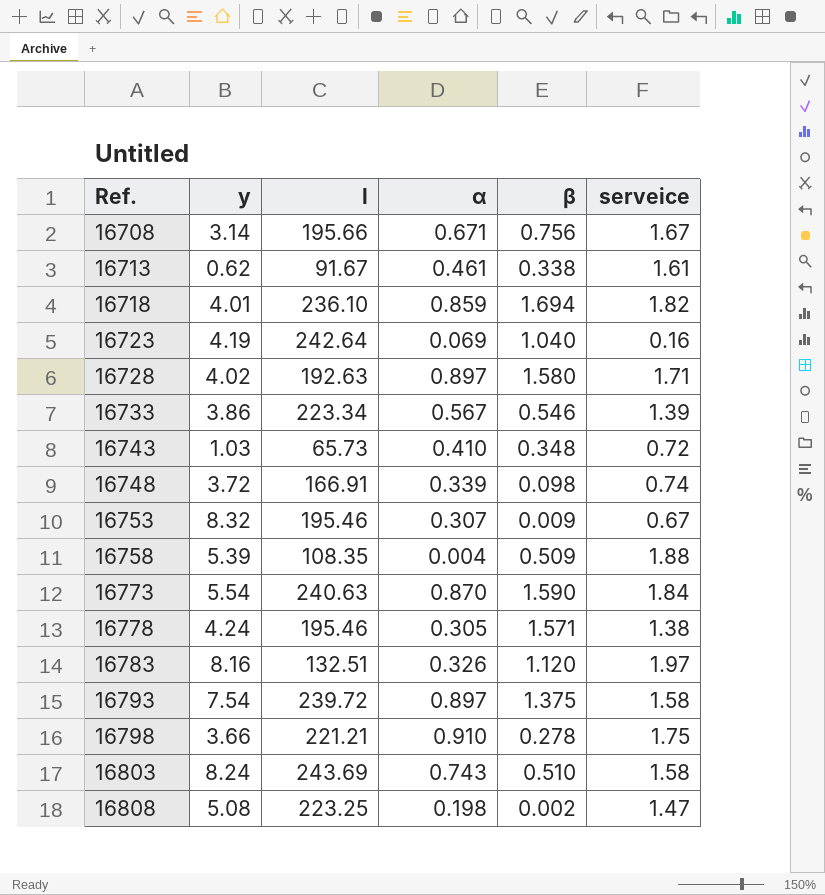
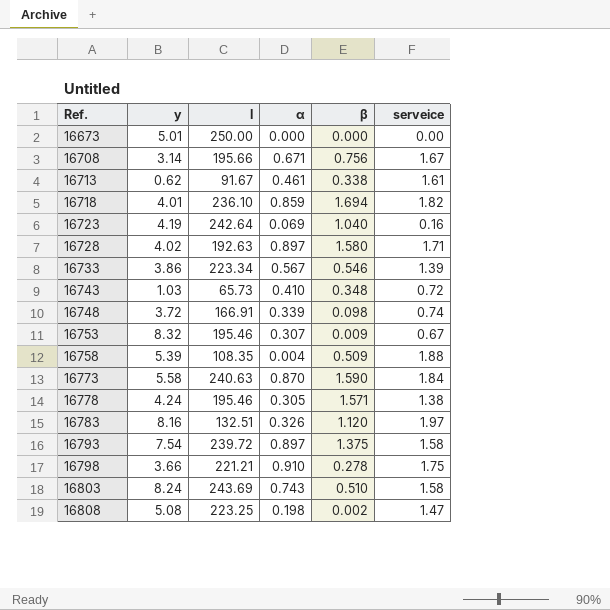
row 16673: none -> 5.01 | 250.00 | 0.000 | 0.000 | 0.00
16773 | y: 5.54 -> 5.58

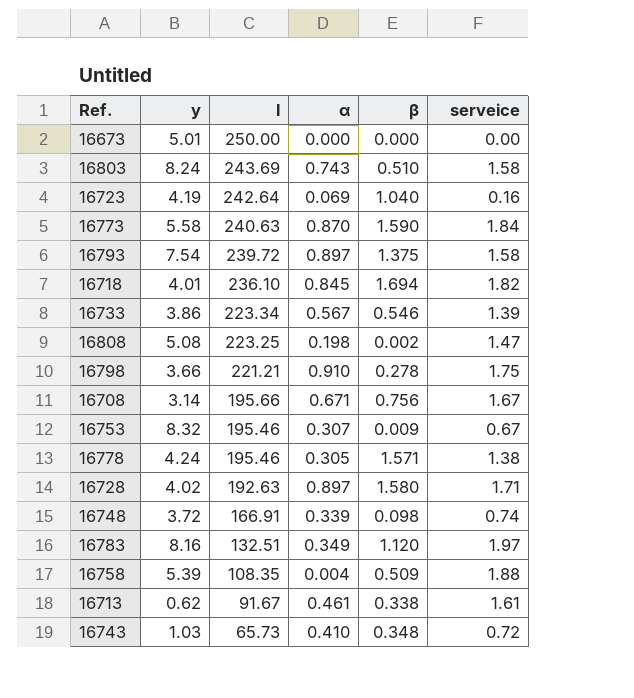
row order: Ref. ascending -> l descending
16718 | α: 0.859 -> 0.845
16783 | α: 0.326 -> 0.349

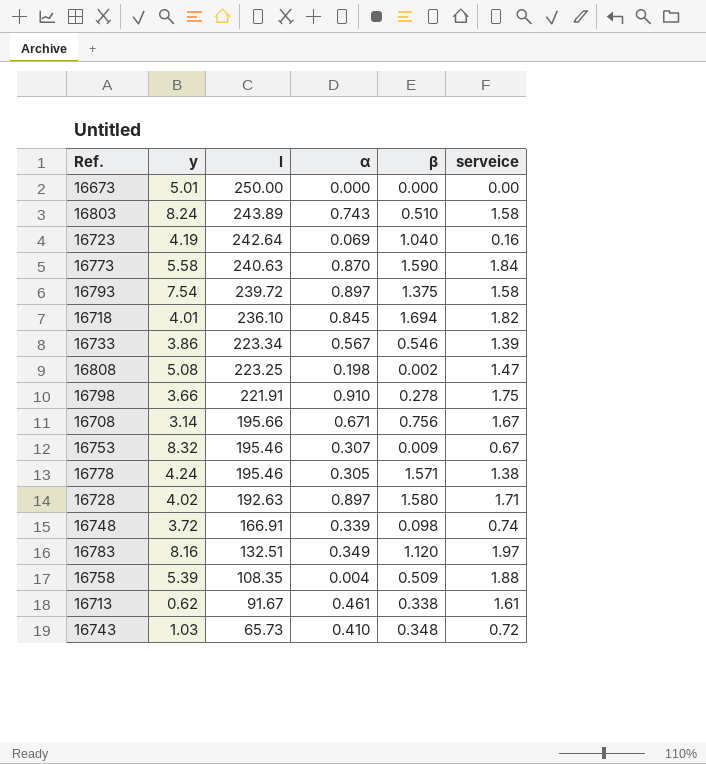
16803 | l: 243.69 -> 243.89
16798 | l: 221.21 -> 221.91

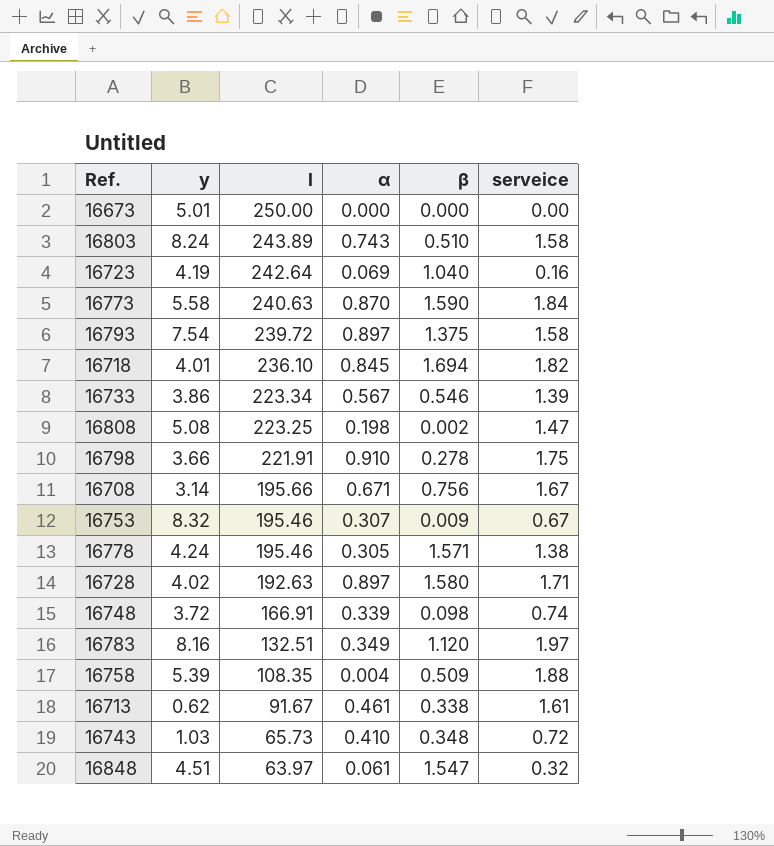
row 16848: none -> 4.51 | 63.97 | 0.061 | 1.547 | 0.32

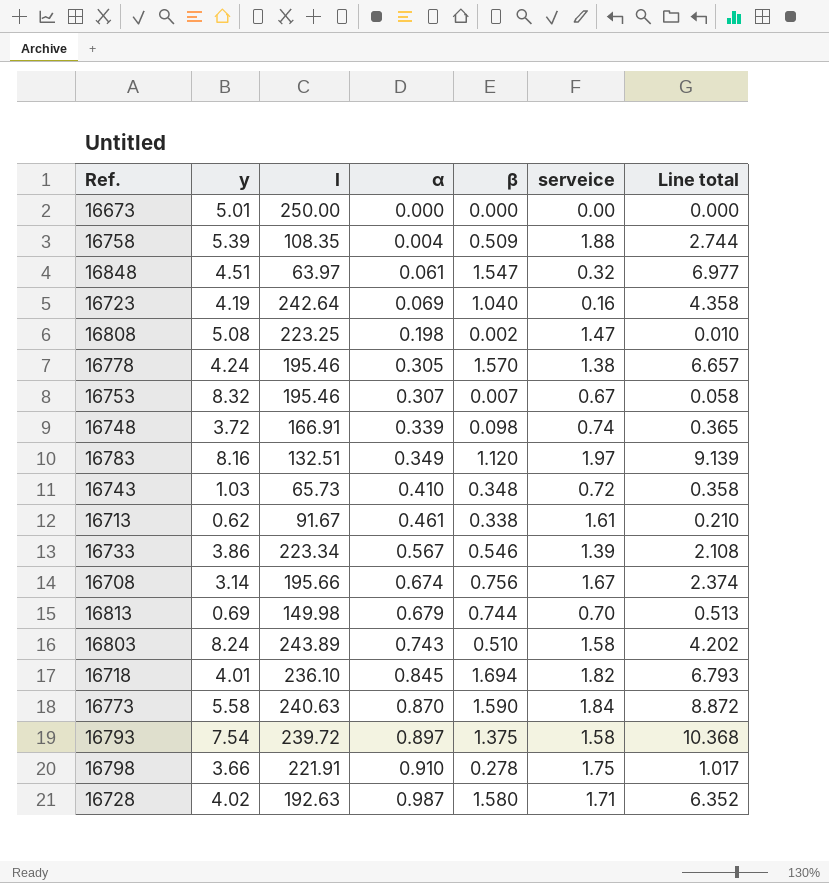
row order: l descending -> α ascending
column Line total | formula: none -> [y] * [β]
16778 | β: 1.571 -> 1.570
16753 | β: 0.009 -> 0.007
16708 | α: 0.671 -> 0.674
row 16813: none -> 0.69 | 149.98 | 0.679 | 0.744 | 0.70 | 0.513
16728 | α: 0.897 -> 0.987

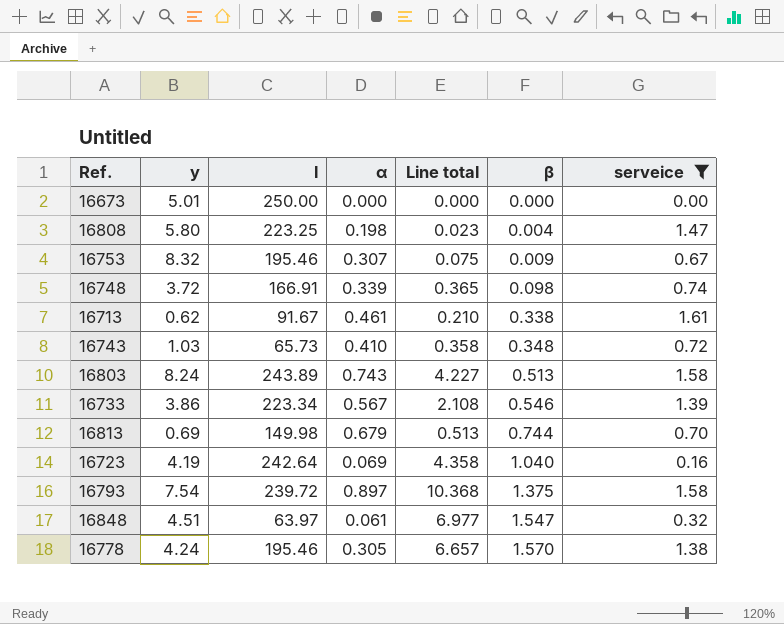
filter: none -> serveice <= 1.61
row order: α ascending -> β ascending
column Line total | position: 7 -> 5
16808 | y: 5.08 -> 5.80
16808 | Line total: 0.010 -> 0.023
16808 | β: 0.002 -> 0.004
16753 | Line total: 0.058 -> 0.075
16753 | β: 0.007 -> 0.009
16803 | Line total: 4.202 -> 4.227
16803 | β: 0.510 -> 0.513

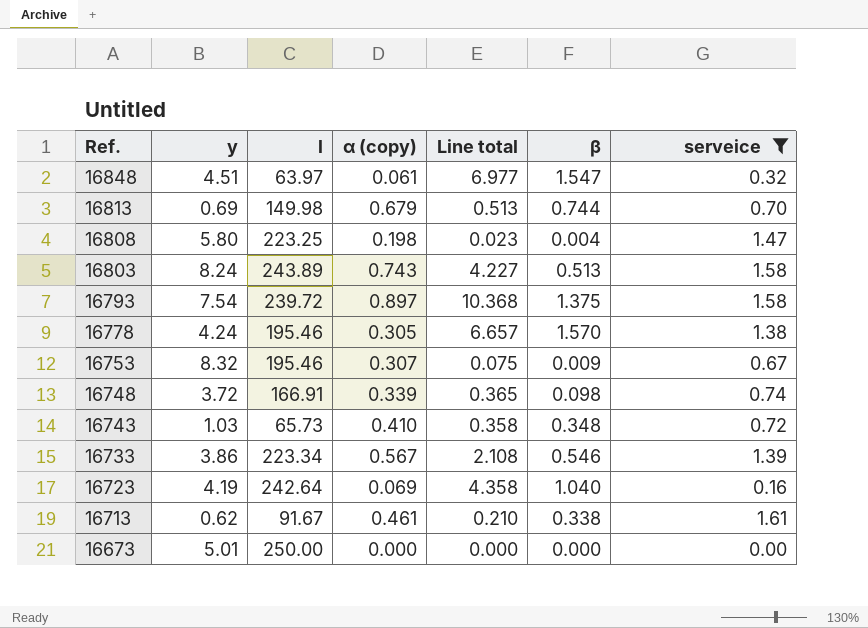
row order: β ascending -> Ref. descending
column name: α -> α (copy)

